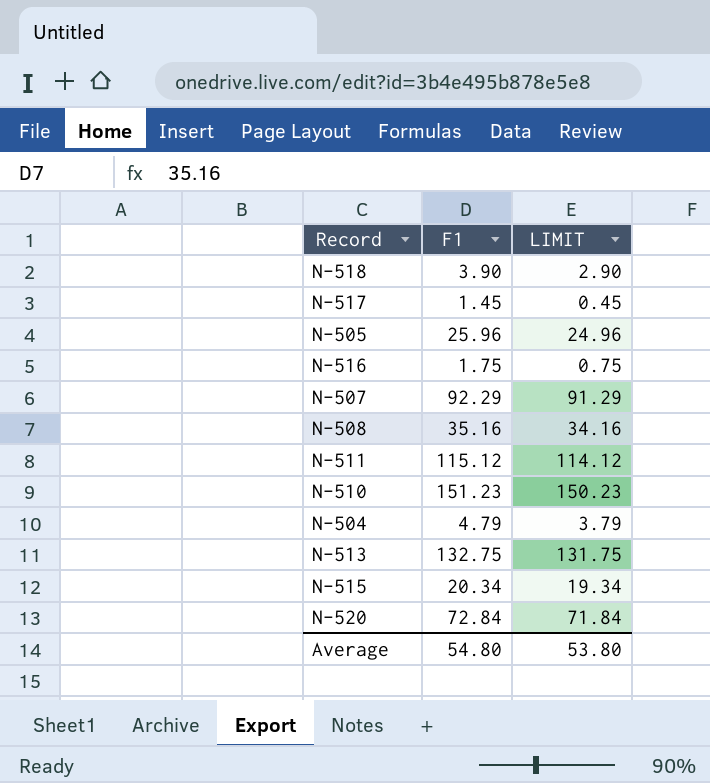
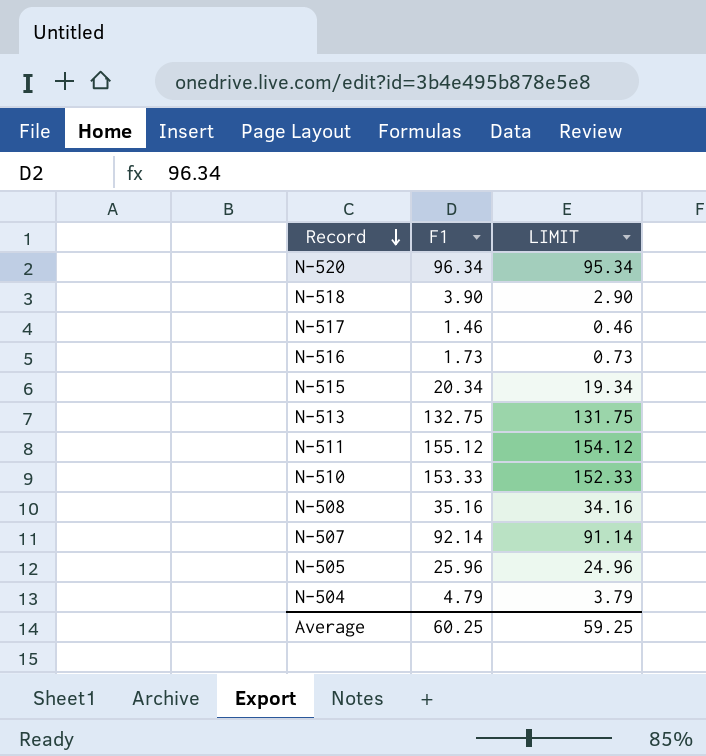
row order: none -> Record descending
N-520 | F1: 72.84 -> 96.34
N-520 | LIMIT: 71.84 -> 95.34
N-517 | F1: 1.45 -> 1.46
N-517 | LIMIT: 0.45 -> 0.46
N-516 | F1: 1.75 -> 1.73
N-516 | LIMIT: 0.75 -> 0.73
N-511 | F1: 115.12 -> 155.12
N-511 | LIMIT: 114.12 -> 154.12
N-510 | F1: 151.23 -> 153.33
N-510 | LIMIT: 150.23 -> 152.33
N-507 | F1: 92.29 -> 92.14
N-507 | LIMIT: 91.29 -> 91.14
Average | F1: 54.80 -> 60.25
Average | LIMIT: 53.80 -> 59.25

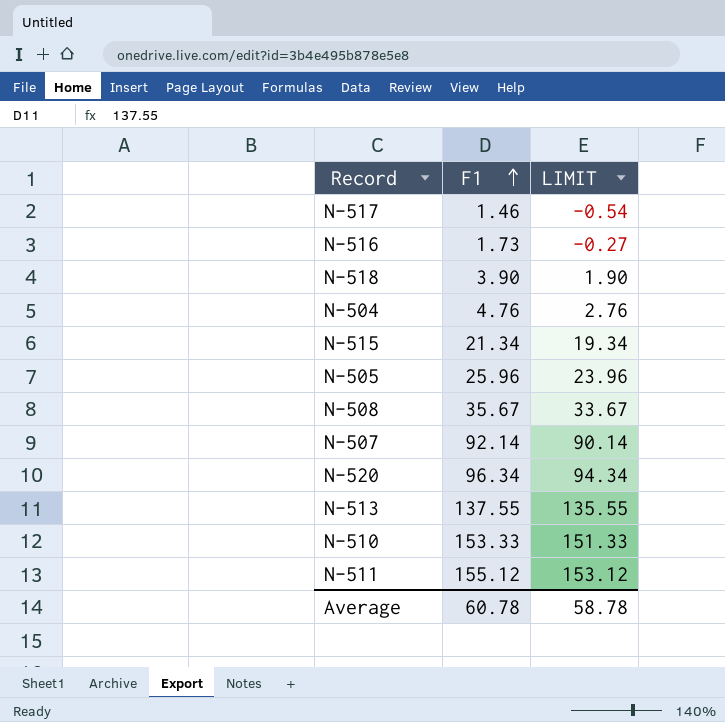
row order: Record descending -> F1 ascending
column LIMIT | formula: [F1] - 1 -> [F1] - 2
N-504 | F1: 4.79 -> 4.76
N-515 | F1: 20.34 -> 21.34
N-508 | F1: 35.16 -> 35.67
N-513 | F1: 132.75 -> 137.55
Average | F1: 60.25 -> 60.78
Average | LIMIT: 59.25 -> 58.78

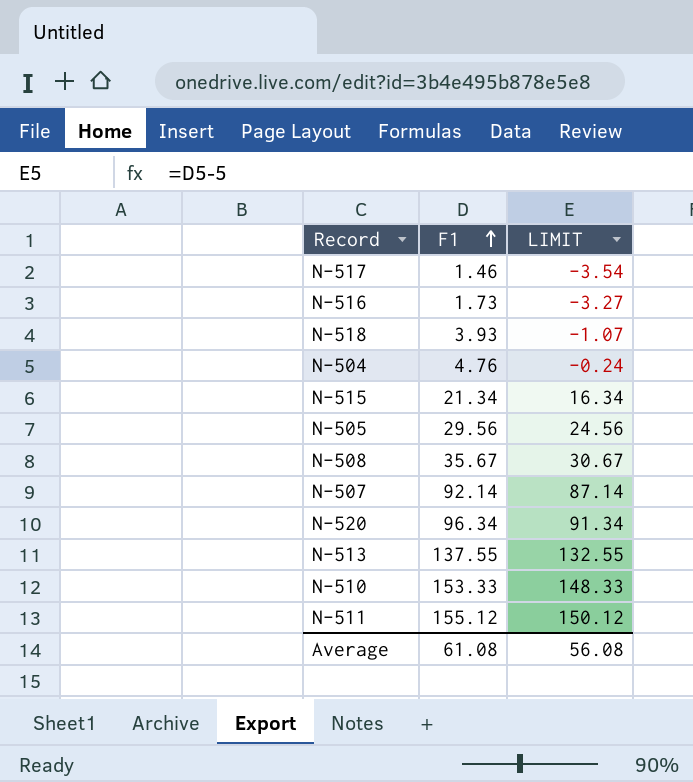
column LIMIT | formula: [F1] - 2 -> [F1] - 5
N-518 | F1: 3.90 -> 3.93
N-505 | F1: 25.96 -> 29.56
Average | F1: 60.78 -> 61.08
Average | LIMIT: 58.78 -> 56.08

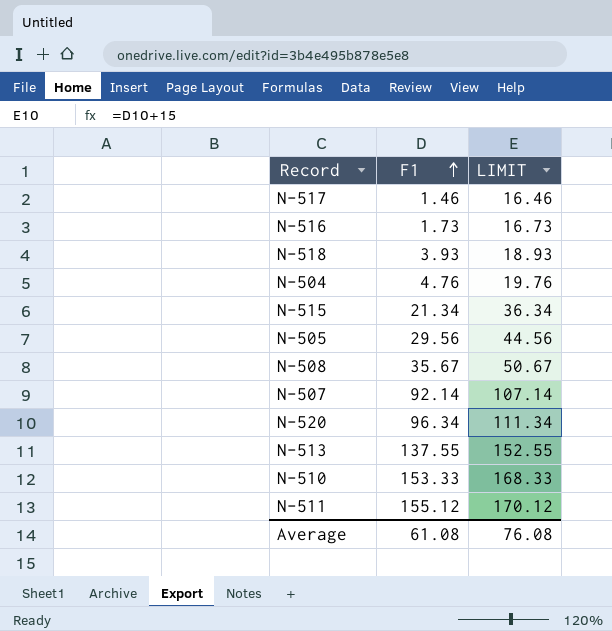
column LIMIT | formula: [F1] - 5 -> [F1] + 15
Average | LIMIT: 56.08 -> 76.08

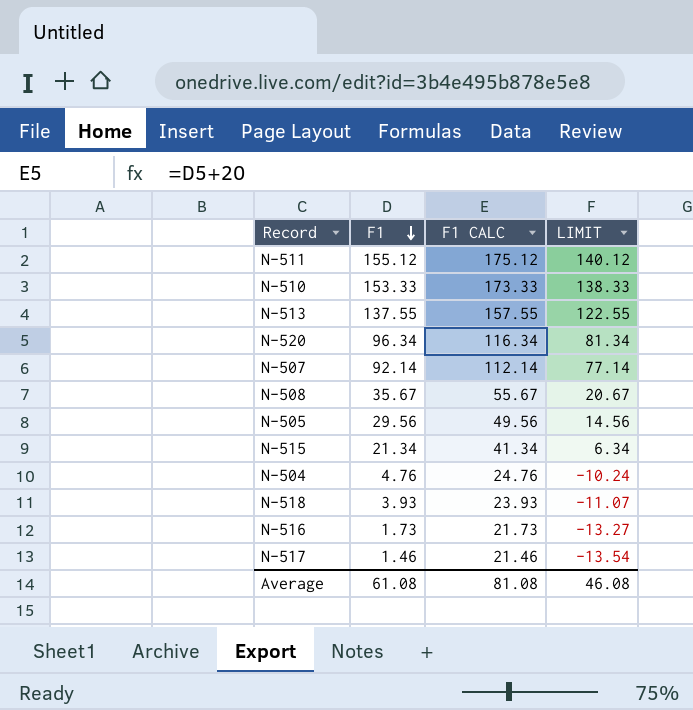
row order: F1 ascending -> F1 descending
column F1 CALC | formula: none -> [F1] + 20
column LIMIT | formula: [F1] + 15 -> [F1] - 15
Average | LIMIT: 76.08 -> 46.08

